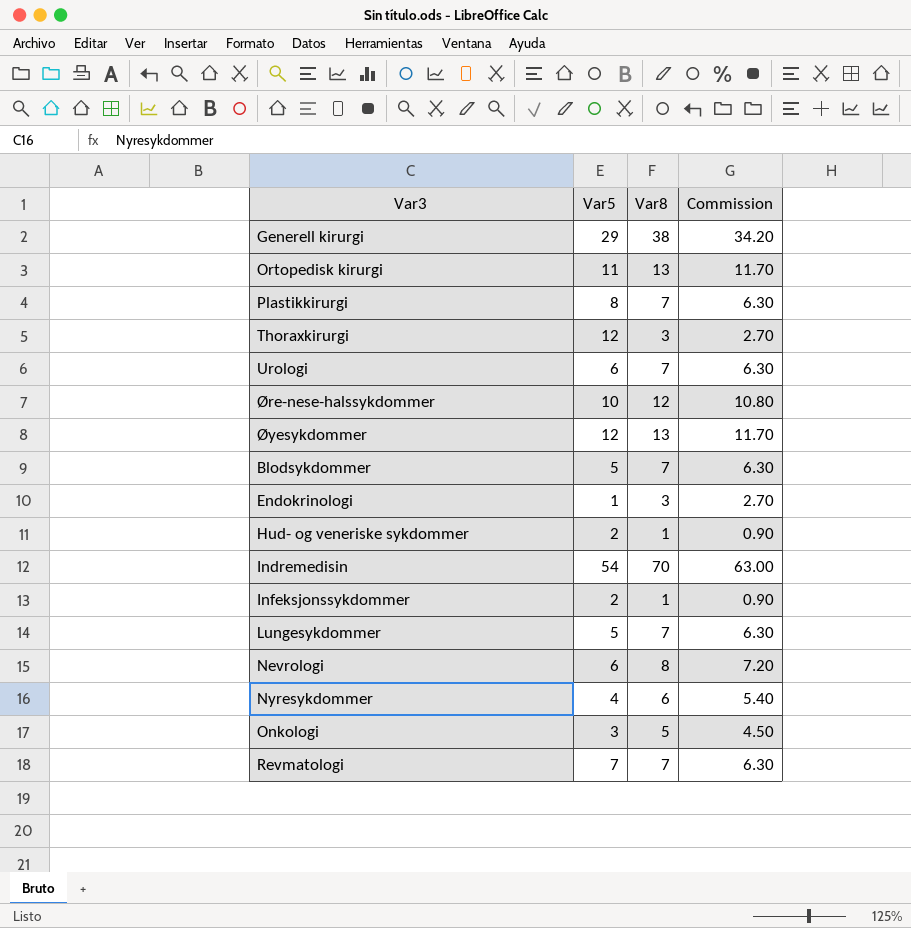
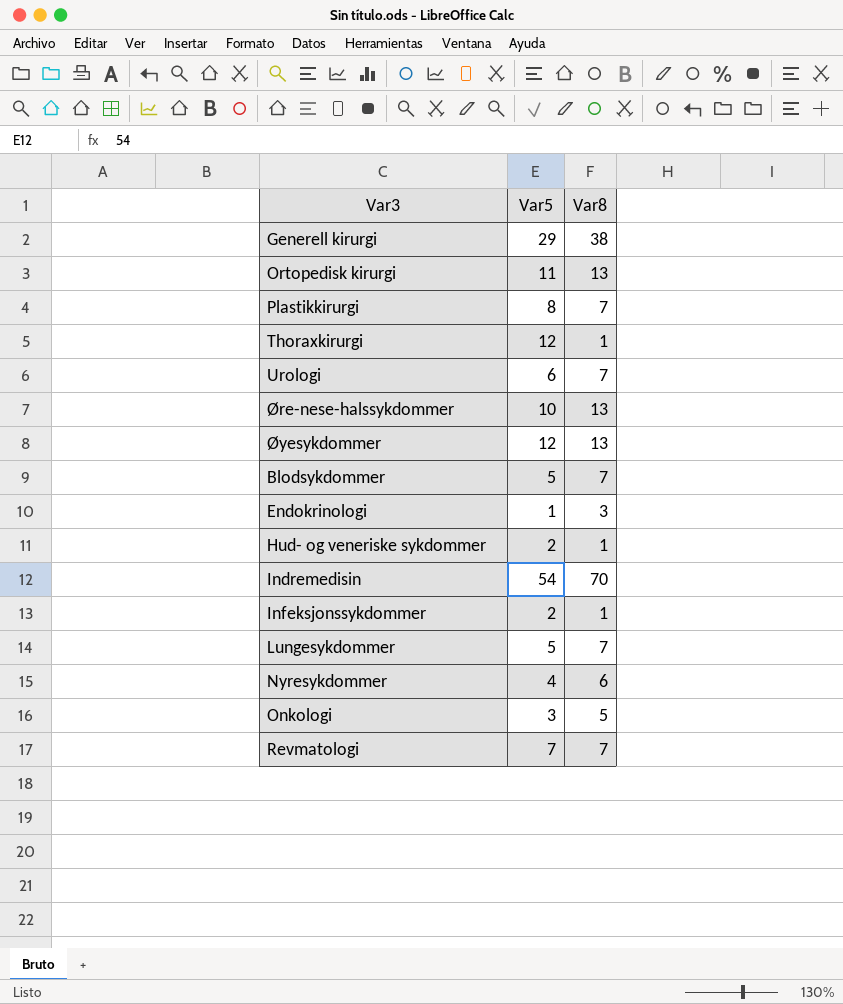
column Commission | formula: [Var8] * 0.9 -> none
row Nevrologi: 6 | 8 | 7.20 -> none
Thoraxkirurgi | Var8: 3 -> 1
Øre-nese-halssykdommer | Var8: 12 -> 13

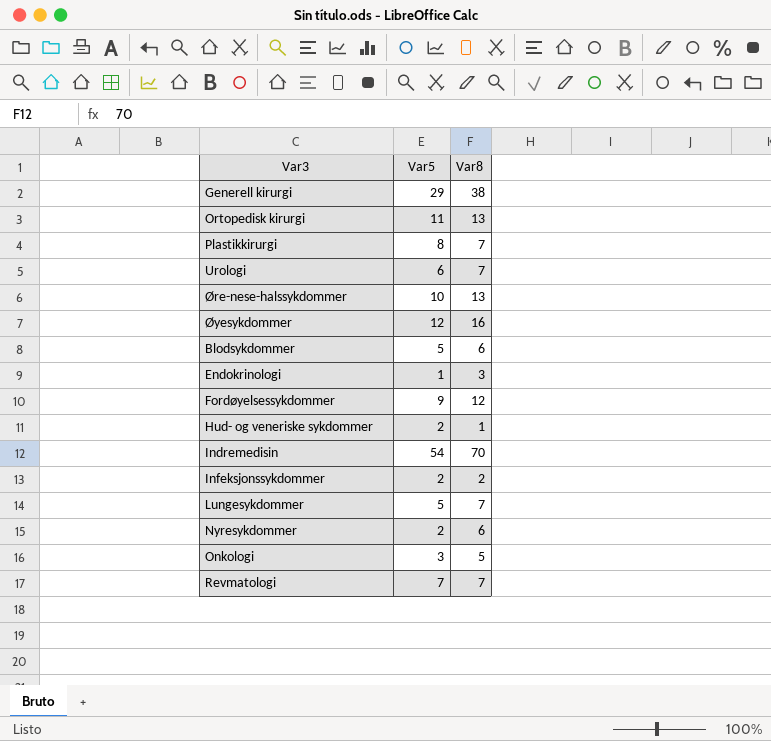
row Thoraxkirurgi: 12 | 1 -> none
Øyesykdommer | Var8: 13 -> 16
Blodsykdommer | Var8: 7 -> 6
row Fordøyelsessykdommer: none -> 9 | 12
Infeksjonssykdommer | Var8: 1 -> 2
Nyresykdommer | Var5: 4 -> 2

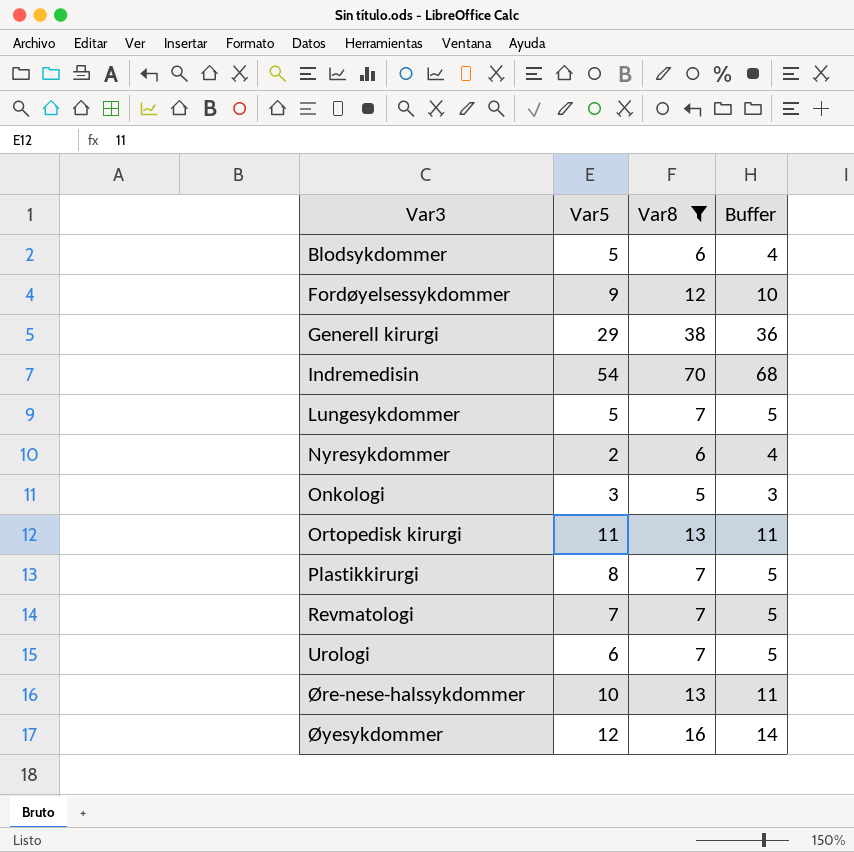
filter: none -> Var8 >= 5
row order: none -> Var3 ascending
column Buffer | formula: none -> [Var8] - 2

